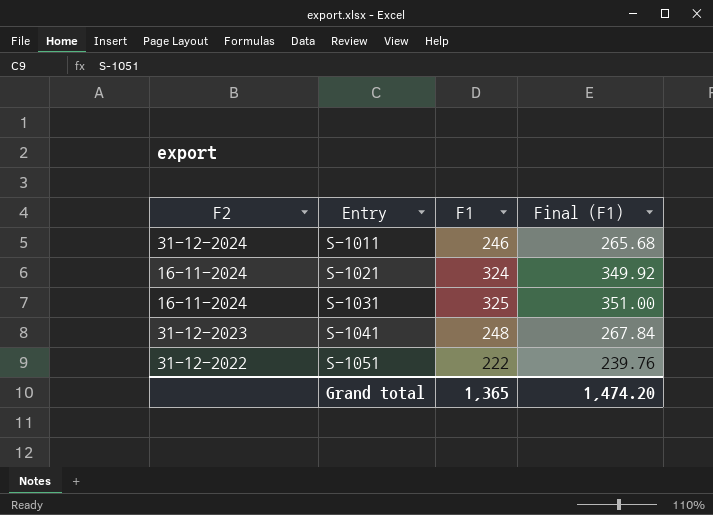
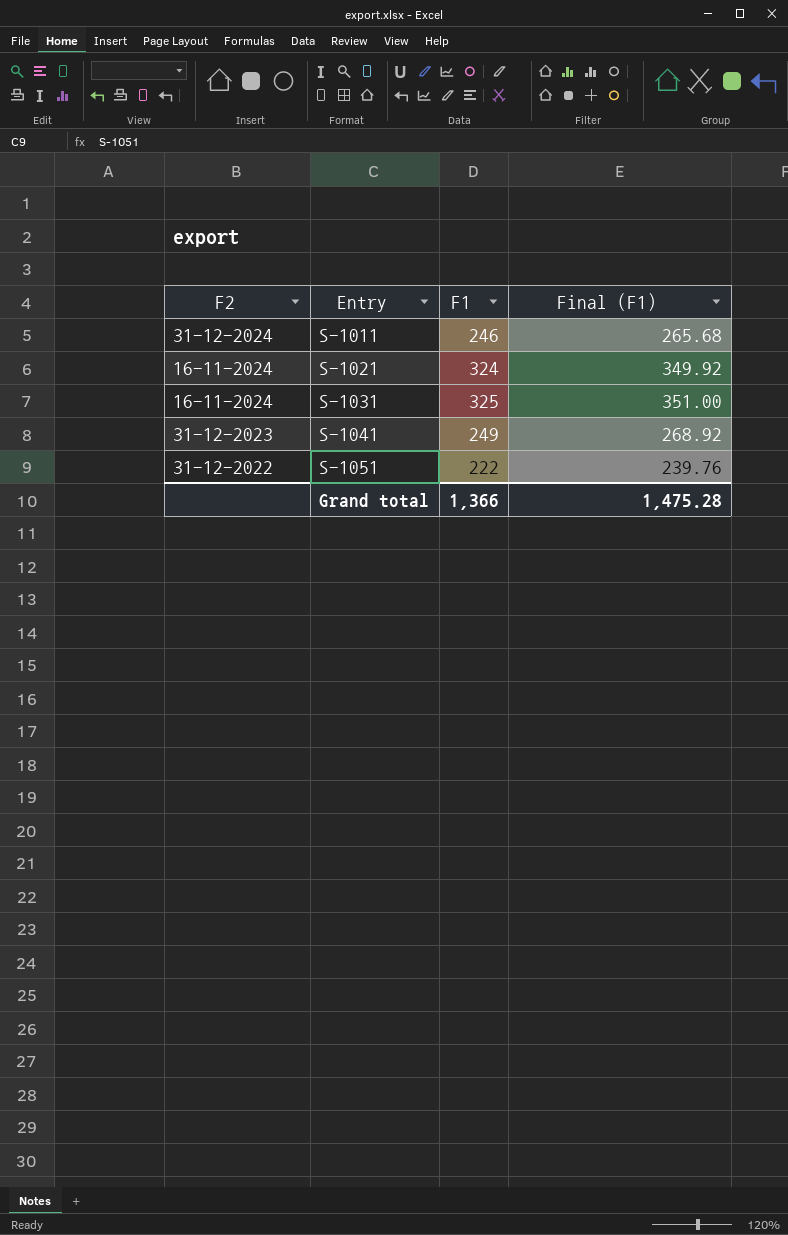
S-1041 | F1: 248 -> 249
S-1041 | Final (F1): 267.84 -> 268.92
Grand total | F1: 1,365 -> 1,366
Grand total | Final (F1): 1,474.20 -> 1,475.28

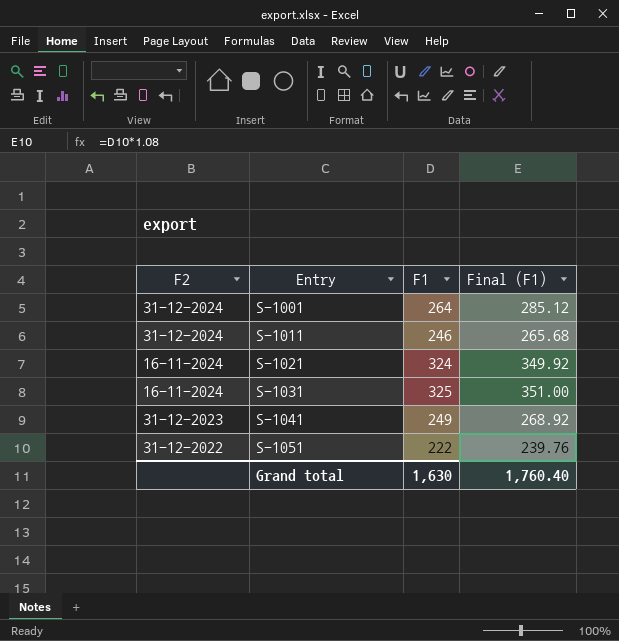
row S-1001: none -> 31-12-2024 | 264 | 285.12
Grand total | F1: 1,366 -> 1,630
Grand total | Final (F1): 1,475.28 -> 1,760.40

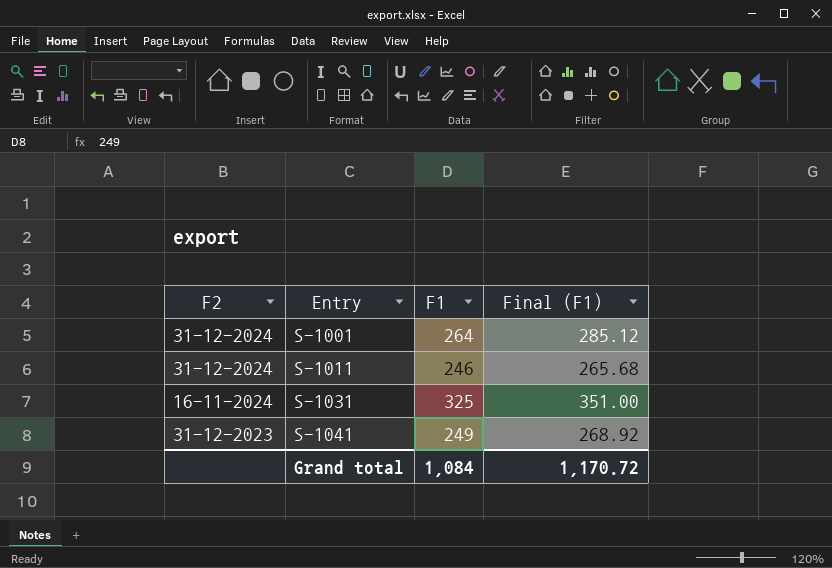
row S-1021: 16-11-2024 | 324 | 349.92 -> none
row S-1051: 31-12-2022 | 222 | 239.76 -> none
Grand total | F1: 1,630 -> 1,084
Grand total | Final (F1): 1,760.40 -> 1,170.72

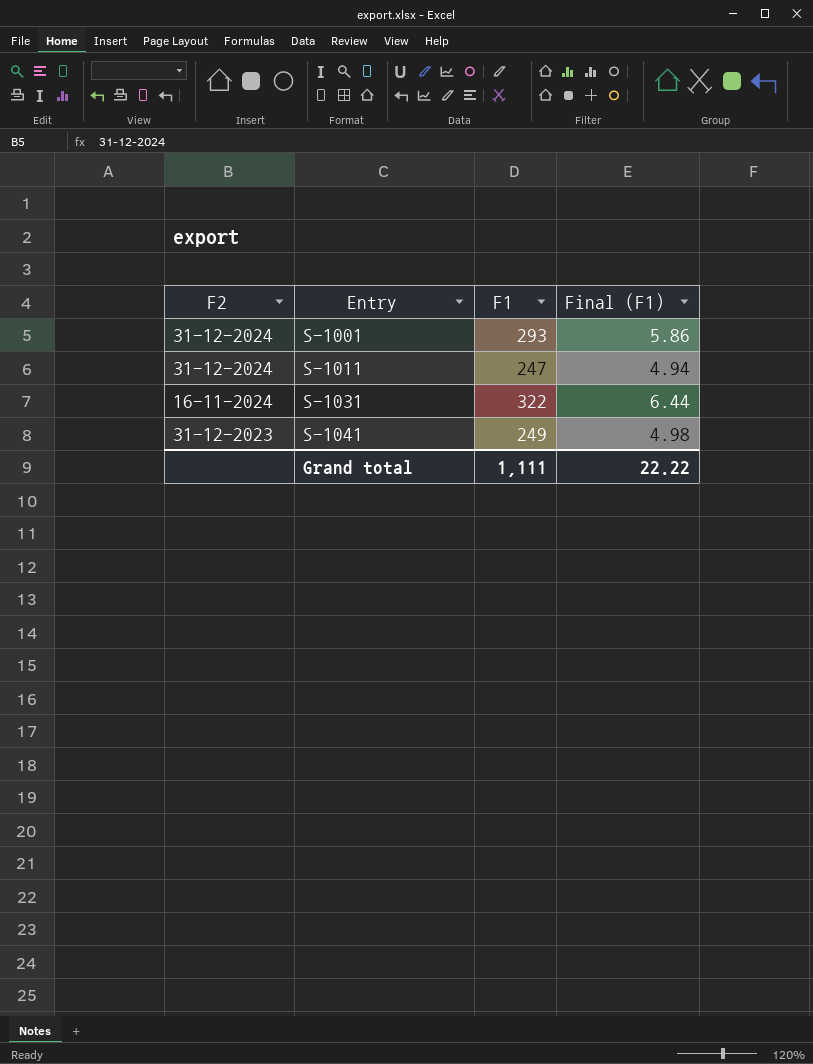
column Final (F1) | formula: [F1] * 1.08 -> [F1] * 0.02
S-1001 | F1: 264 -> 293
S-1011 | F1: 246 -> 247
S-1031 | F1: 325 -> 322
Grand total | F1: 1,084 -> 1,111
Grand total | Final (F1): 1,170.72 -> 22.22

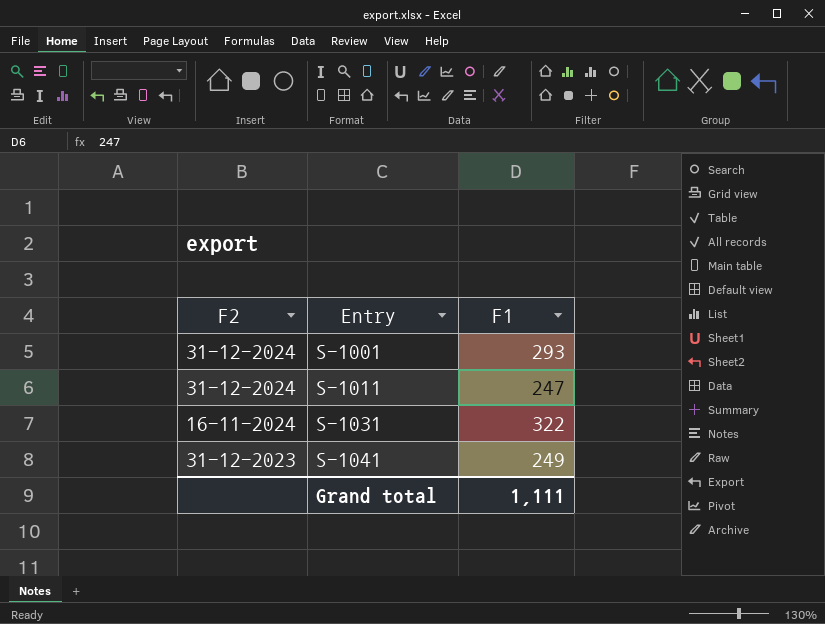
column Final (F1) | formula: [F1] * 0.02 -> none

